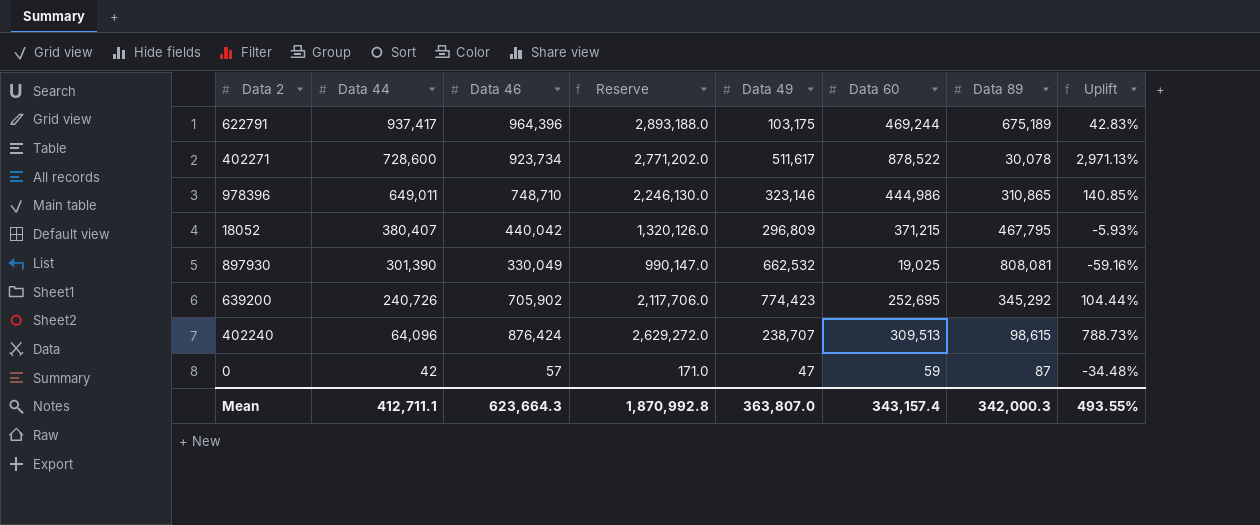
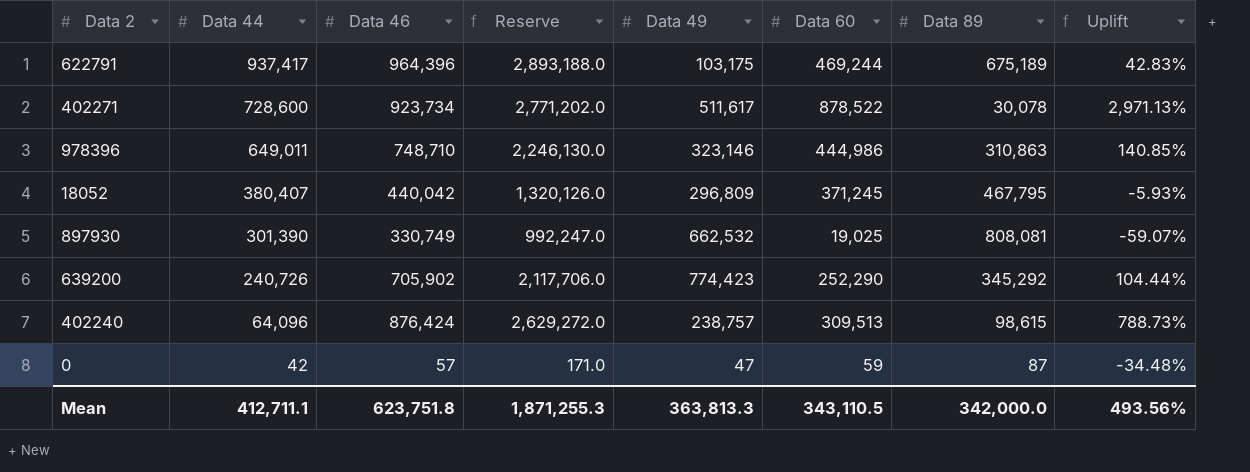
978396 | Data 89: 310,865 -> 310,863
18052 | Data 60: 371,215 -> 371,245
897930 | Data 46: 330,049 -> 330,749
897930 | Reserve: 990,147.0 -> 992,247.0
897930 | Uplift: -59.16% -> -59.07%
639200 | Data 60: 252,695 -> 252,290
402240 | Data 49: 238,707 -> 238,757
Mean | Data 46: 623,664.3 -> 623,751.8
Mean | Reserve: 1,870,992.8 -> 1,871,255.3
Mean | Data 49: 363,807.0 -> 363,813.3
Mean | Data 60: 343,157.4 -> 343,110.5
Mean | Data 89: 342,000.3 -> 342,000.0
Mean | Uplift: 493.55% -> 493.56%

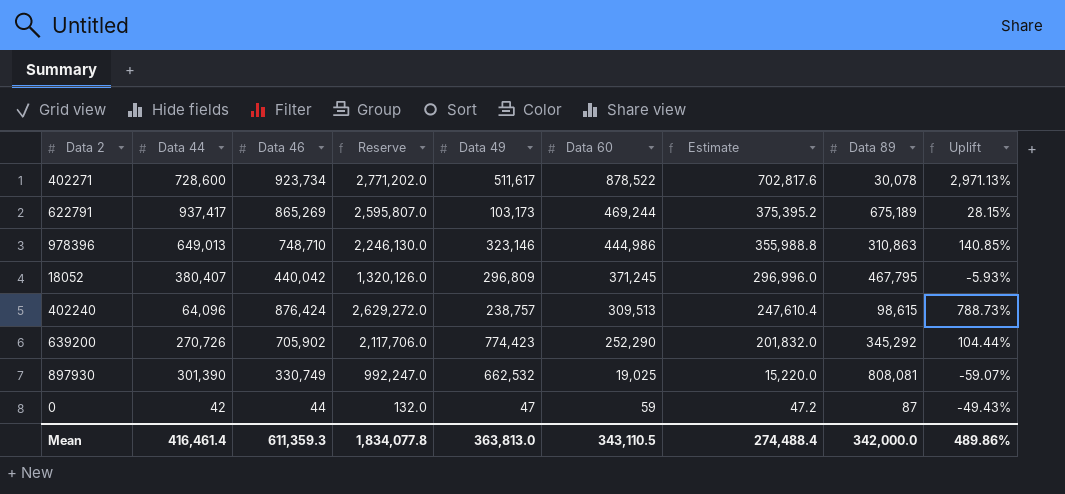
row order: Data 44 descending -> Data 60 descending
column Estimate | formula: none -> [Data 60] * 0.8
622791 | Data 46: 964,396 -> 865,269
622791 | Reserve: 2,893,188.0 -> 2,595,807.0
622791 | Data 49: 103,175 -> 103,173
622791 | Uplift: 42.83% -> 28.15%
978396 | Data 44: 649,011 -> 649,013
639200 | Data 44: 240,726 -> 270,726
0 | Data 46: 57 -> 44
0 | Reserve: 171.0 -> 132.0
0 | Uplift: -34.48% -> -49.43%
Mean | Data 44: 412,711.1 -> 416,461.4
Mean | Data 46: 623,751.8 -> 611,359.3
Mean | Reserve: 1,871,255.3 -> 1,834,077.8
Mean | Data 49: 363,813.3 -> 363,813.0
Mean | Uplift: 493.56% -> 489.86%

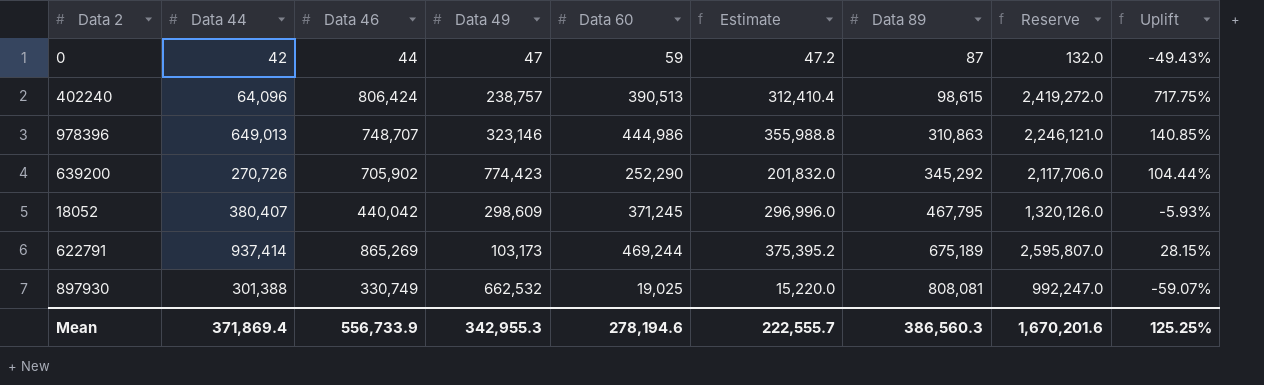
row order: Data 60 descending -> Data 89 ascending
column Reserve | position: 4 -> 8
row 402271: 728,600 | 923,734 | 2,771,202.0 | 511,617 | 878,522 | 702,817.6 | 30,078 | 2,971.13% -> none
402240 | Data 46: 876,424 -> 806,424
402240 | Data 60: 309,513 -> 390,513
402240 | Estimate: 247,610.4 -> 312,410.4
402240 | Reserve: 2,629,272.0 -> 2,419,272.0
402240 | Uplift: 788.73% -> 717.75%
978396 | Data 46: 748,710 -> 748,707
978396 | Reserve: 2,246,130.0 -> 2,246,121.0
18052 | Data 49: 296,809 -> 298,609
622791 | Data 44: 937,417 -> 937,414
897930 | Data 44: 301,390 -> 301,388
Mean | Data 44: 416,461.4 -> 371,869.4
Mean | Data 46: 611,359.3 -> 556,733.9
Mean | Data 49: 363,813.0 -> 342,955.3
Mean | Data 60: 343,110.5 -> 278,194.6
Mean | Estimate: 274,488.4 -> 222,555.7
Mean | Data 89: 342,000.0 -> 386,560.3
Mean | Reserve: 1,834,077.8 -> 1,670,201.6
Mean | Uplift: 489.86% -> 125.25%

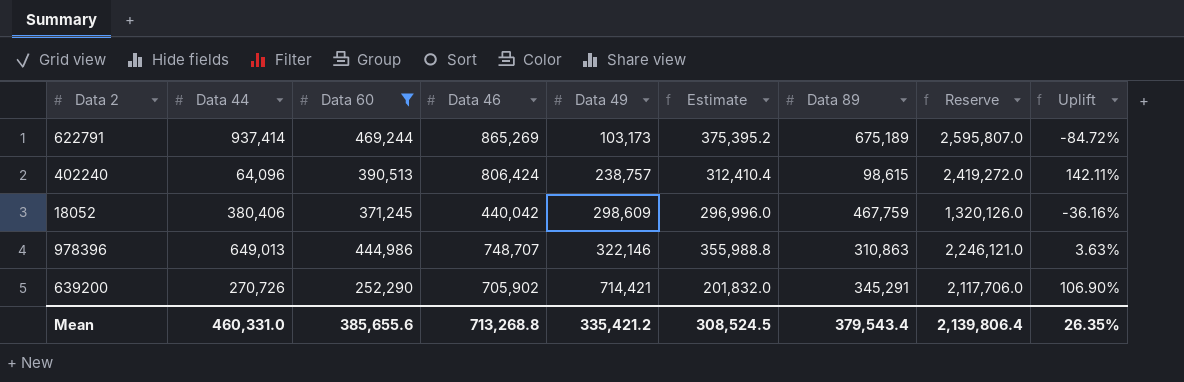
filter: none -> Data 60 >= 252,290
row order: Data 89 ascending -> Data 49 ascending
column Data 60 | position: 5 -> 3
column Uplift | formula: ([Data 46] - [Data 89]) / [Data 89] -> ([Data 49] - [Data 89]) / [Data 89]
18052 | Data 44: 380,407 -> 380,406
18052 | Data 89: 467,795 -> 467,759
978396 | Data 49: 323,146 -> 322,146
639200 | Data 49: 774,423 -> 714,421
639200 | Data 89: 345,292 -> 345,291
Mean | Data 44: 371,869.4 -> 460,331.0
Mean | Data 60: 278,194.6 -> 385,655.6
Mean | Data 46: 556,733.9 -> 713,268.8
Mean | Data 49: 342,955.3 -> 335,421.2
Mean | Estimate: 222,555.7 -> 308,524.5
Mean | Data 89: 386,560.3 -> 379,543.4
Mean | Reserve: 1,670,201.6 -> 2,139,806.4
Mean | Uplift: 125.25% -> 26.35%

